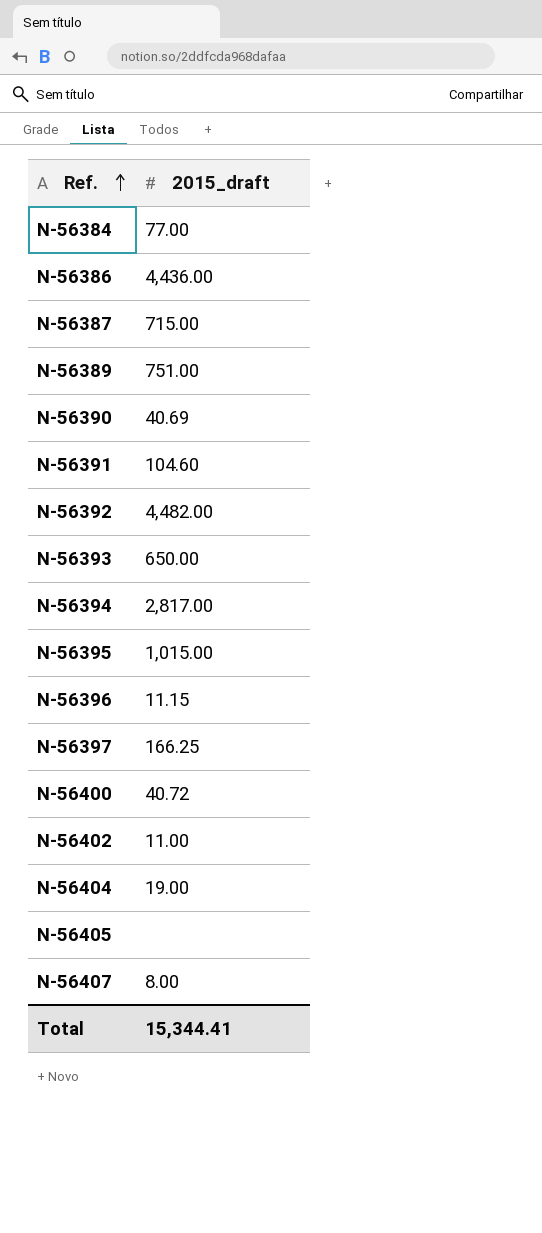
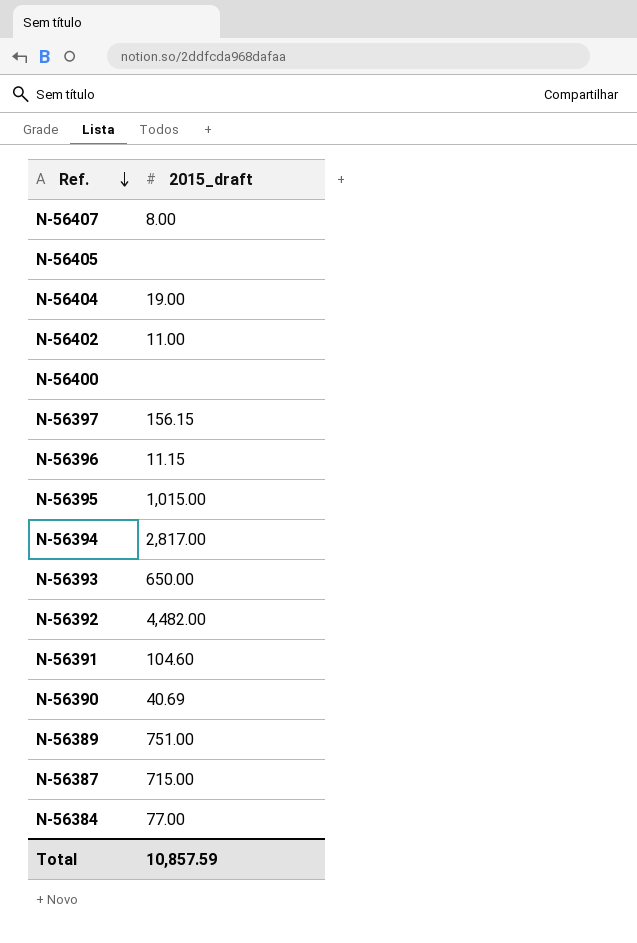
row order: Ref. ascending -> Ref. descending
row N-56386: 4,436.00 -> none
N-56400 | 2015_draft: 40.72 -> none
N-56397 | 2015_draft: 166.25 -> 156.15
Total | 2015_draft: 15,344.41 -> 10,857.59

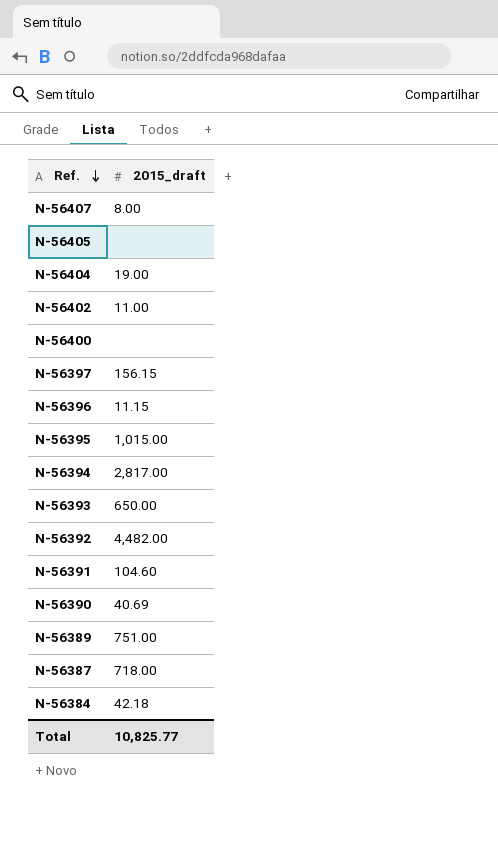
N-56387 | 2015_draft: 715.00 -> 718.00
N-56384 | 2015_draft: 77.00 -> 42.18
Total | 2015_draft: 10,857.59 -> 10,825.77

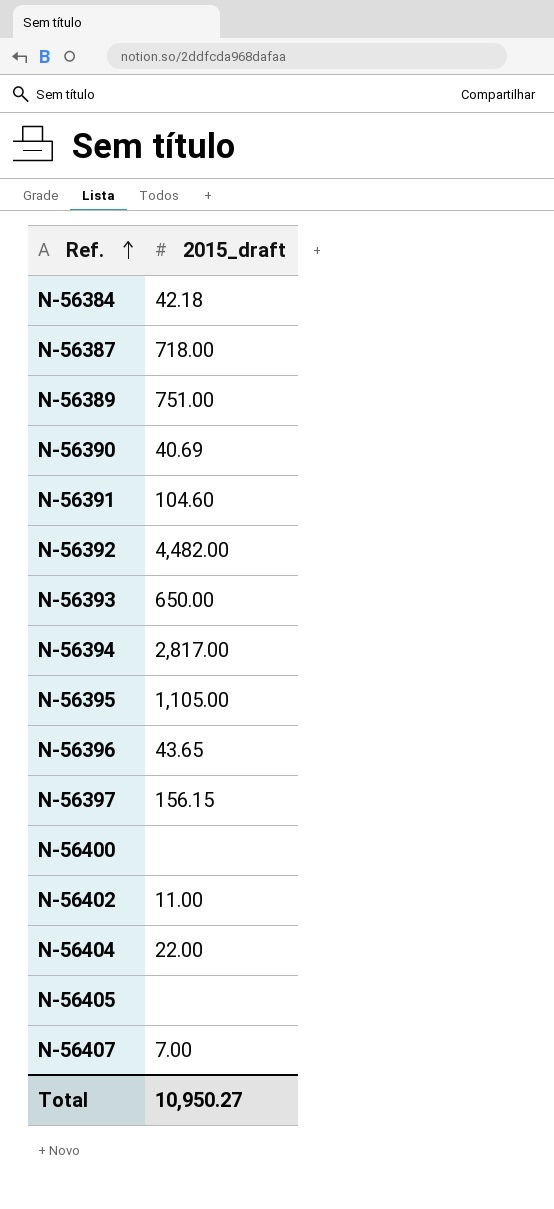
row order: Ref. descending -> Ref. ascending
N-56395 | 2015_draft: 1,015.00 -> 1,105.00
N-56396 | 2015_draft: 11.15 -> 43.65
N-56404 | 2015_draft: 19.00 -> 22.00
N-56407 | 2015_draft: 8.00 -> 7.00
Total | 2015_draft: 10,825.77 -> 10,950.27

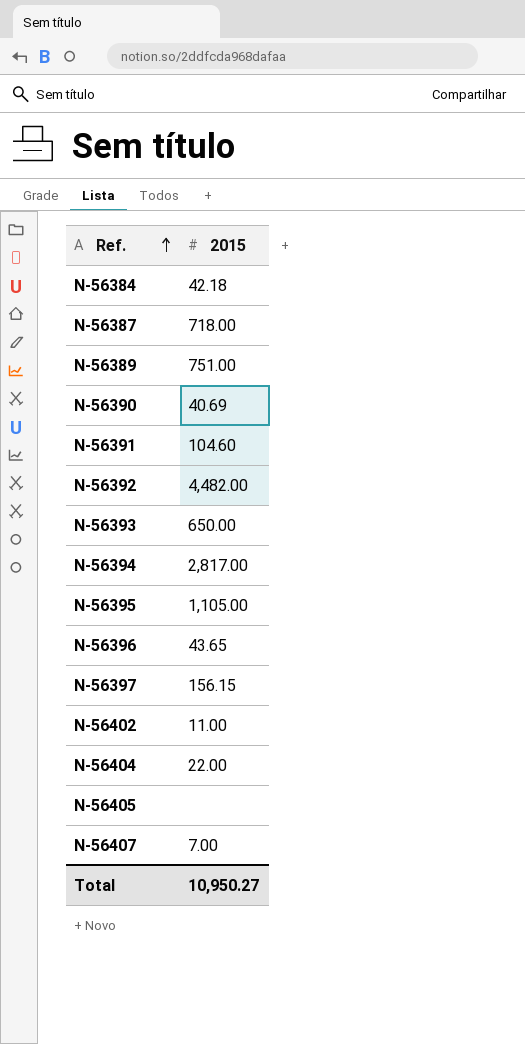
column name: 2015_draft -> 2015
row N-56400: none -> none

